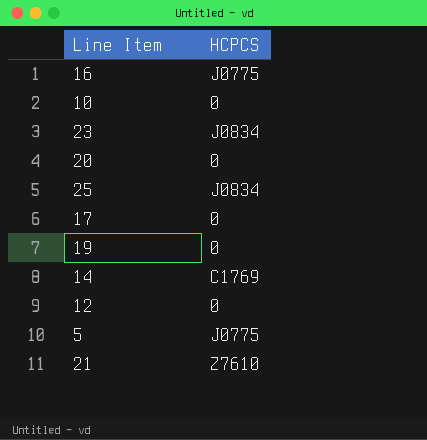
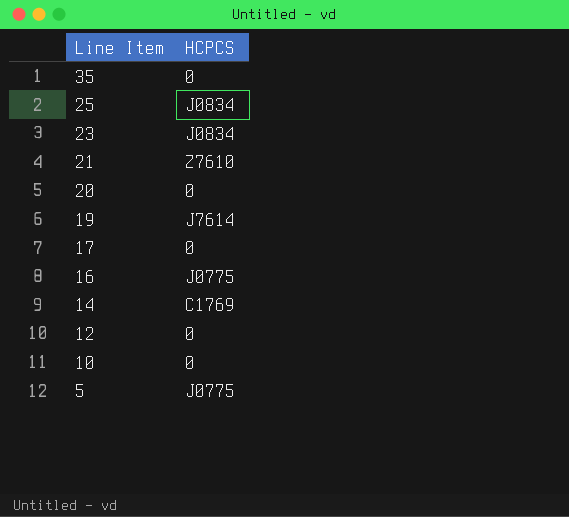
row order: none -> Line Item descending
row 35: none -> 0
19 | HCPCS: 0 -> J7614

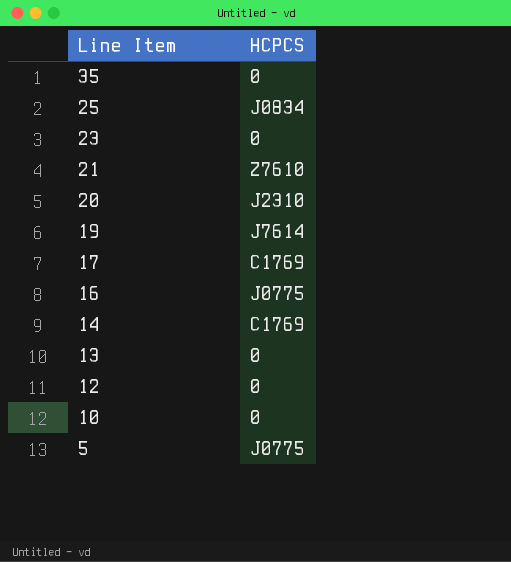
23 | HCPCS: J0834 -> 0
20 | HCPCS: 0 -> J2310
17 | HCPCS: 0 -> C1769
row 13: none -> 0

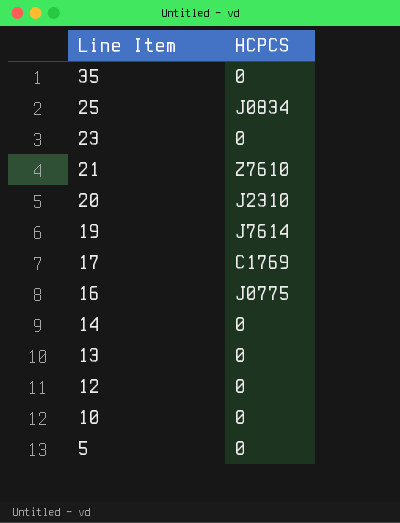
14 | HCPCS: C1769 -> 0
5 | HCPCS: J0775 -> 0

